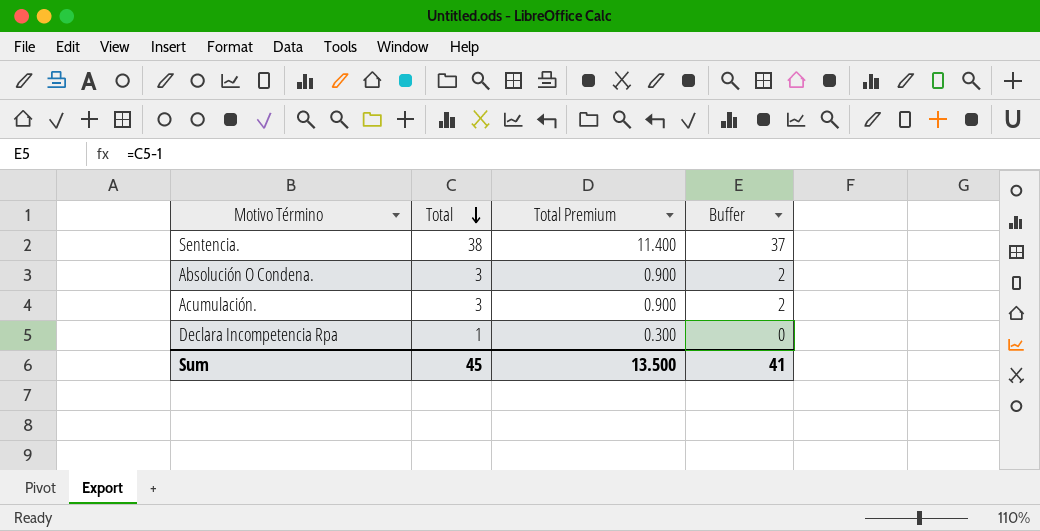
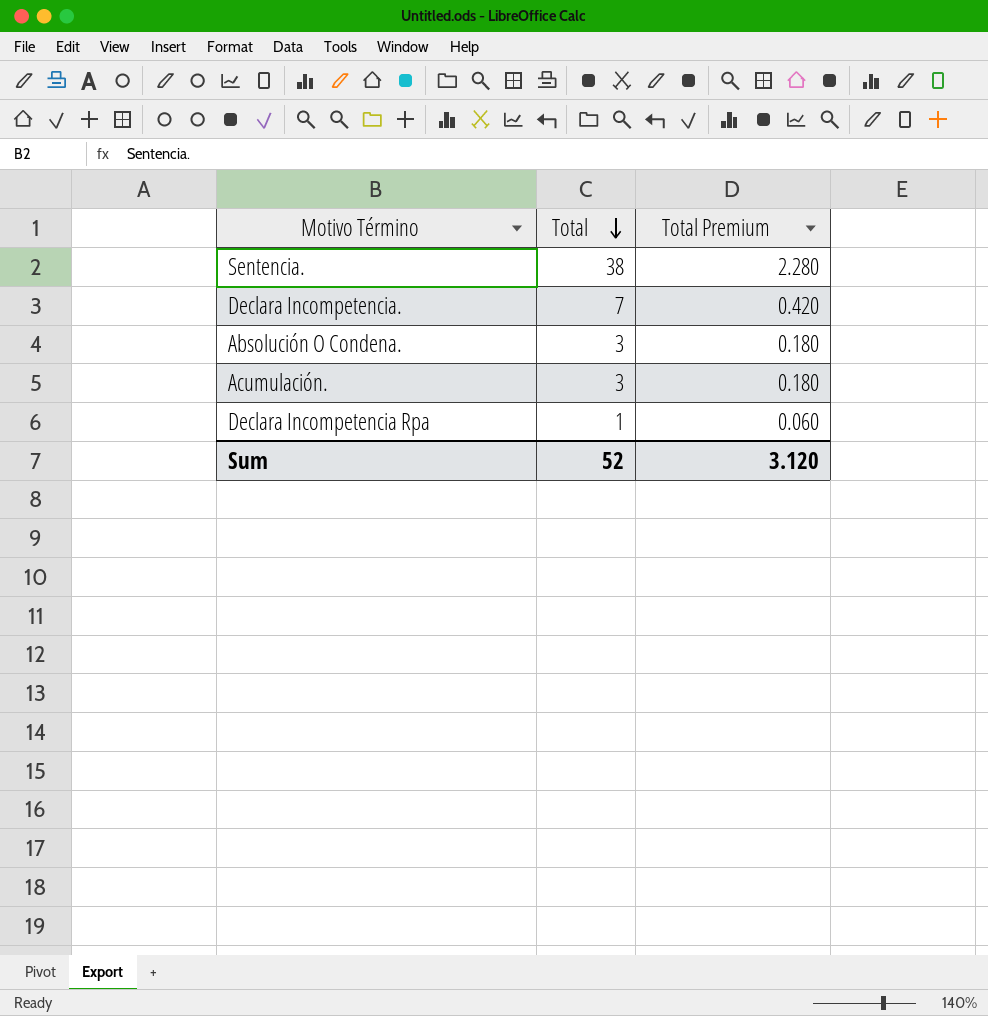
column Buffer | formula: [Total] - 1 -> none
column Total Premium | formula: [Total] * 0.3 -> [Total] * 0.06
row Declara Incompetencia.: none -> 7 | 0.420
Sum | Total: 45 -> 52
Sum | Total Premium: 13.500 -> 3.120

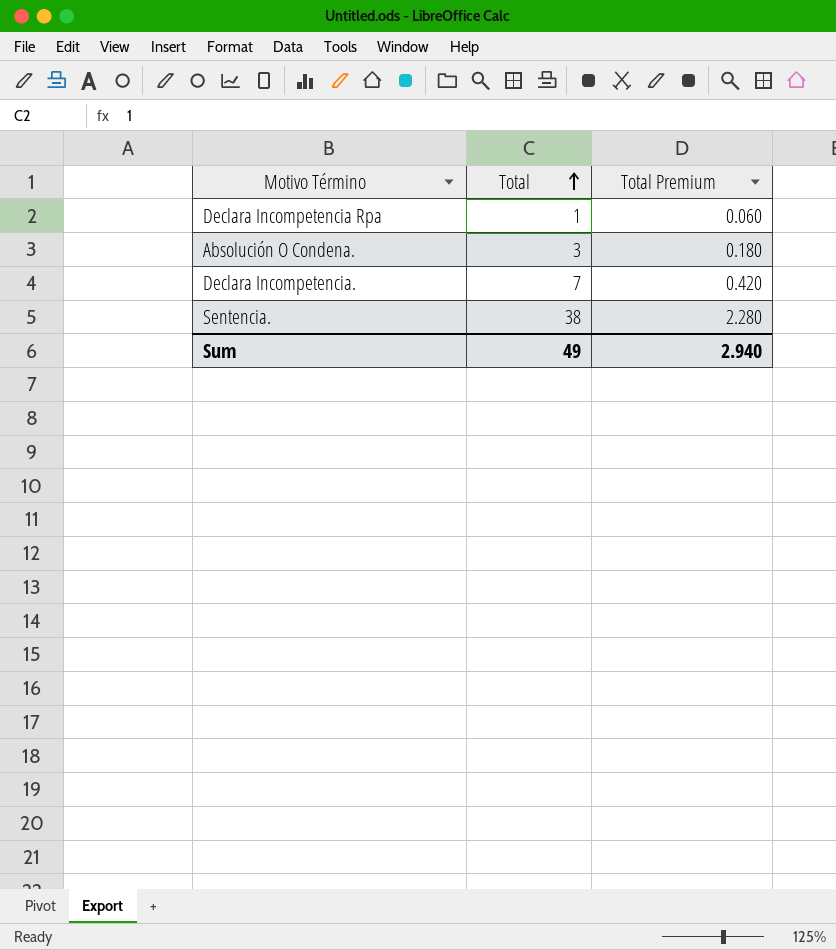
row order: Total descending -> Total ascending
row Acumulación.: 3 | 0.180 -> none
Sum | Total: 52 -> 49
Sum | Total Premium: 3.120 -> 2.940

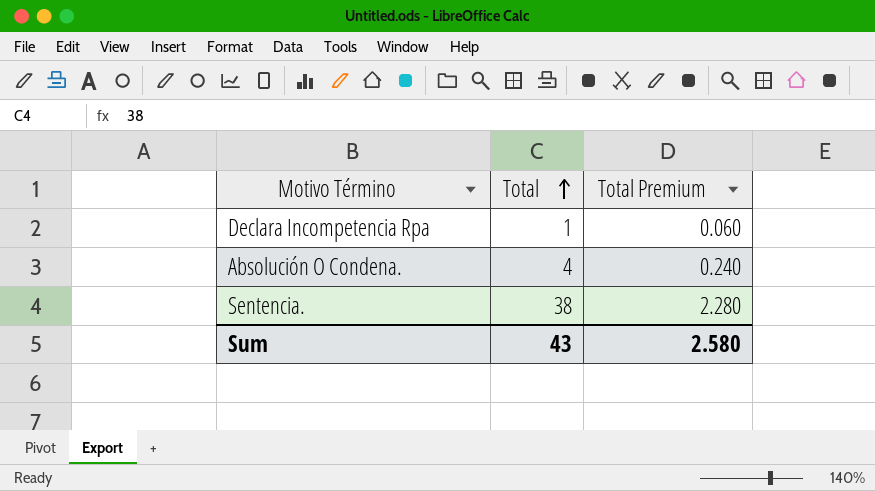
row Declara Incompetencia.: 7 | 0.420 -> none
Absolución O Condena. | Total: 3 -> 4
Absolución O Condena. | Total Premium: 0.180 -> 0.240
Sum | Total: 49 -> 43
Sum | Total Premium: 2.940 -> 2.580

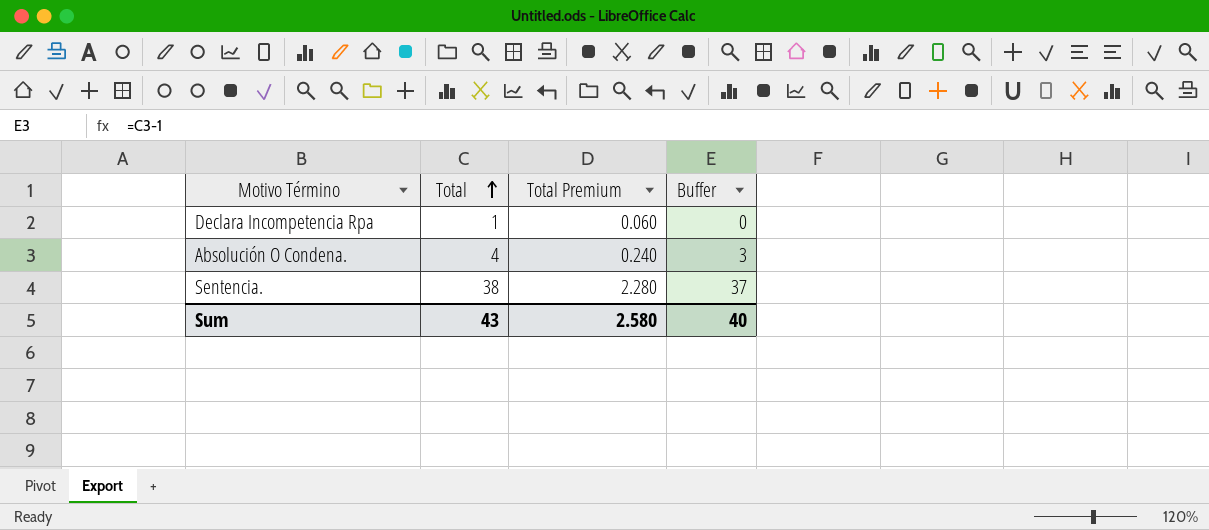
column Buffer | formula: none -> [Total] - 1

